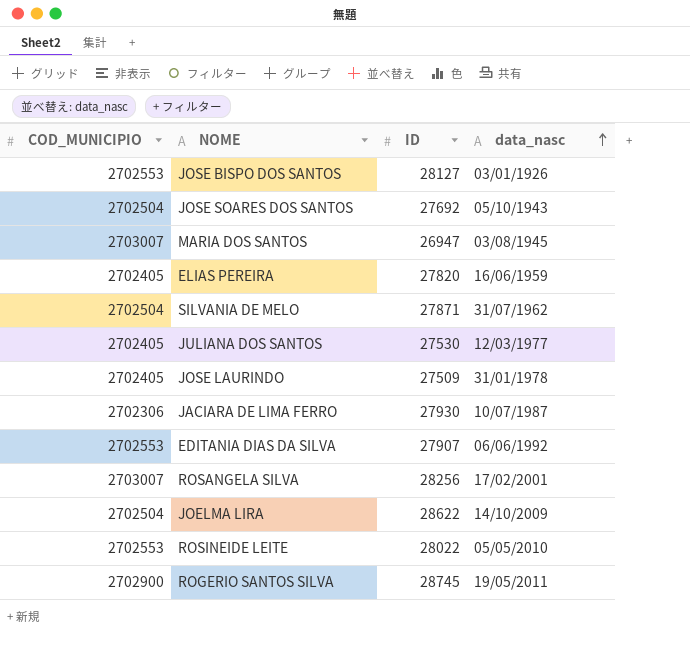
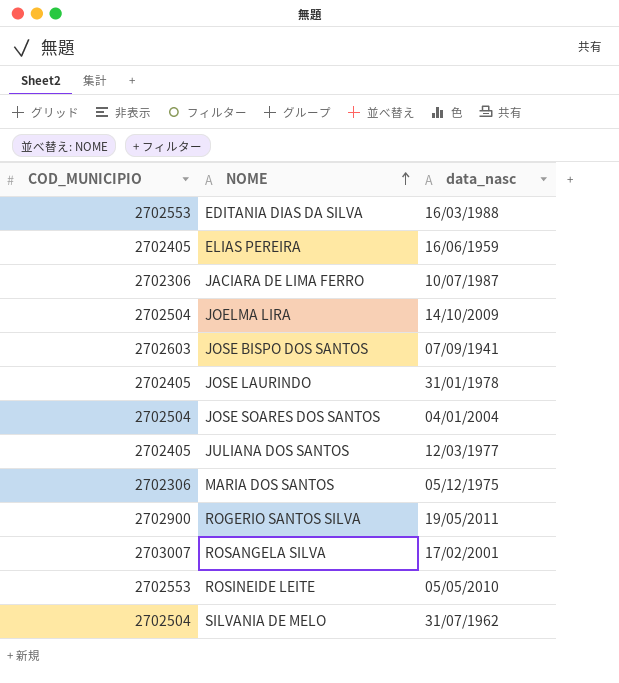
row order: data_nasc ascending -> NOME ascending
column ID | position: 3 -> none
EDITANIA DIAS DA SILVA | data_nasc: 06/06/1992 -> 16/03/1988
JOSE BISPO DOS SANTOS | COD_MUNICIPIO: 2702553 -> 2702603
JOSE BISPO DOS SANTOS | data_nasc: 03/01/1926 -> 07/09/1941
JOSE SOARES DOS SANTOS | data_nasc: 05/10/1943 -> 04/01/2004
MARIA DOS SANTOS | COD_MUNICIPIO: 2703007 -> 2702306
MARIA DOS SANTOS | data_nasc: 03/08/1945 -> 05/12/1975

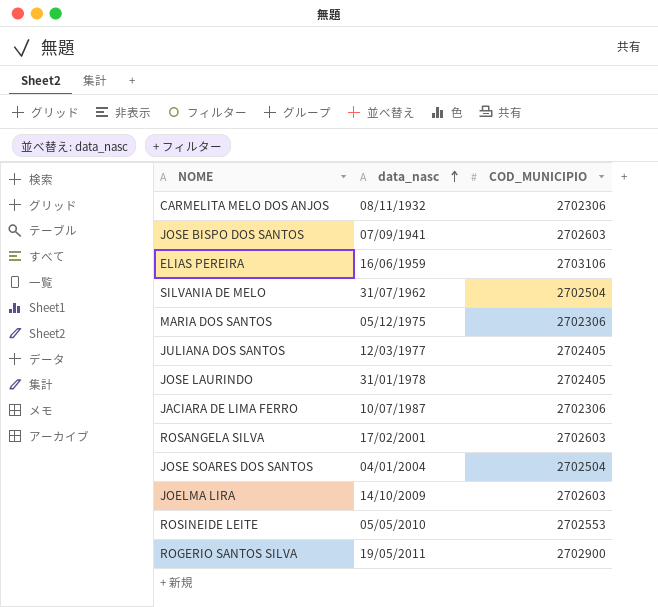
row order: NOME ascending -> data_nasc ascending
column COD_MUNICIPIO | position: 1 -> 3
row EDITANIA DIAS DA SILVA: 2702553 | 16/03/1988 -> none
row CARMELITA MELO DOS ANJOS: none -> 08/11/1932 | 2702306
ELIAS PEREIRA | COD_MUNICIPIO: 2702405 -> 2703106
ROSANGELA SILVA | COD_MUNICIPIO: 2703007 -> 2702603
JOELMA LIRA | COD_MUNICIPIO: 2702504 -> 2702603

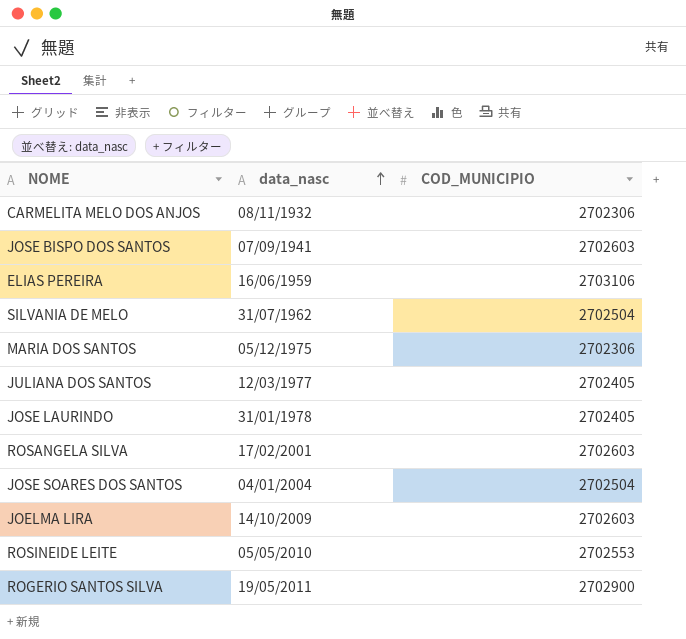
row JACIARA DE LIMA FERRO: 10/07/1987 | 2702306 -> none

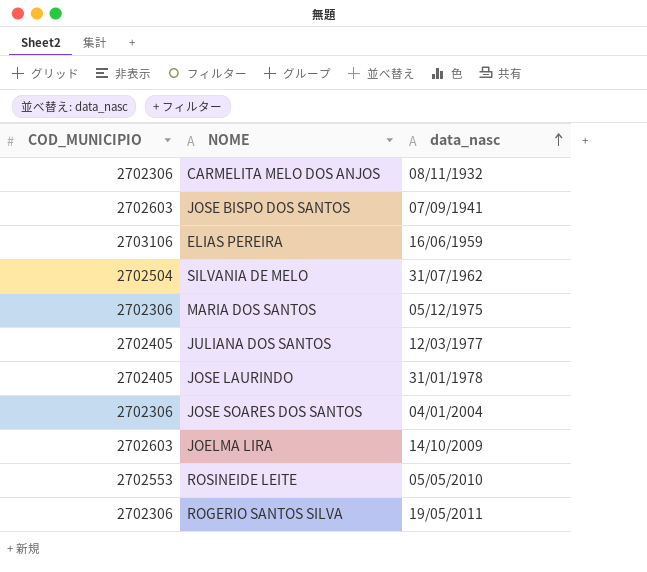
column COD_MUNICIPIO | position: 3 -> 1
row ROSANGELA SILVA: 17/02/2001 | 2702603 -> none
JOSE SOARES DOS SANTOS | COD_MUNICIPIO: 2702504 -> 2702306
ROGERIO SANTOS SILVA | COD_MUNICIPIO: 2702900 -> 2702306

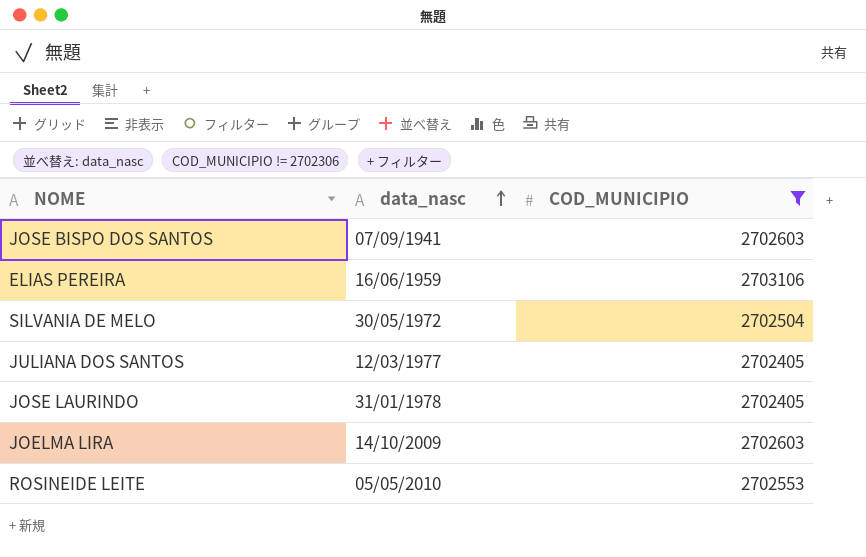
filter: none -> COD_MUNICIPIO != 2702306
column COD_MUNICIPIO | position: 1 -> 3
SILVANIA DE MELO | data_nasc: 31/07/1962 -> 30/05/1972

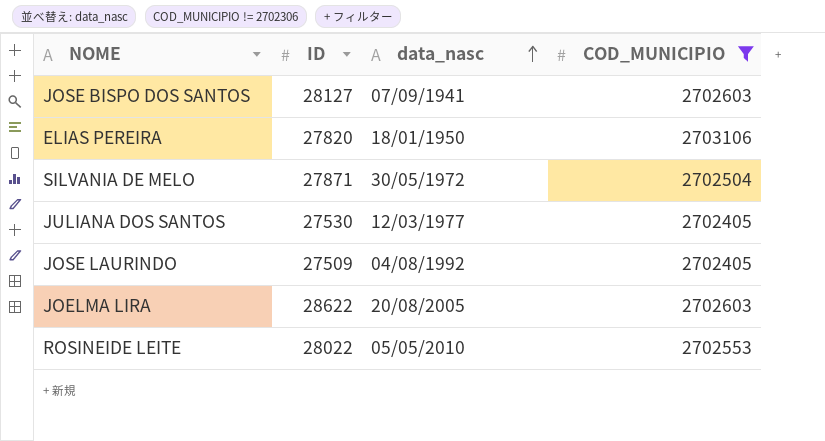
column ID | position: none -> 2
ELIAS PEREIRA | data_nasc: 16/06/1959 -> 18/01/1950
JOSE LAURINDO | data_nasc: 31/01/1978 -> 04/08/1992
JOELMA LIRA | data_nasc: 14/10/2009 -> 20/08/2005

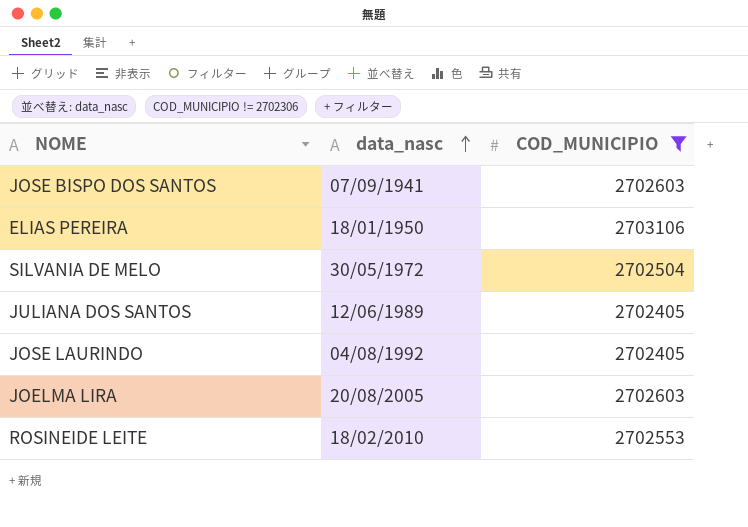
column ID | position: 2 -> none
JULIANA DOS SANTOS | data_nasc: 12/03/1977 -> 12/06/1989
ROSINEIDE LEITE | data_nasc: 05/05/2010 -> 18/02/2010

